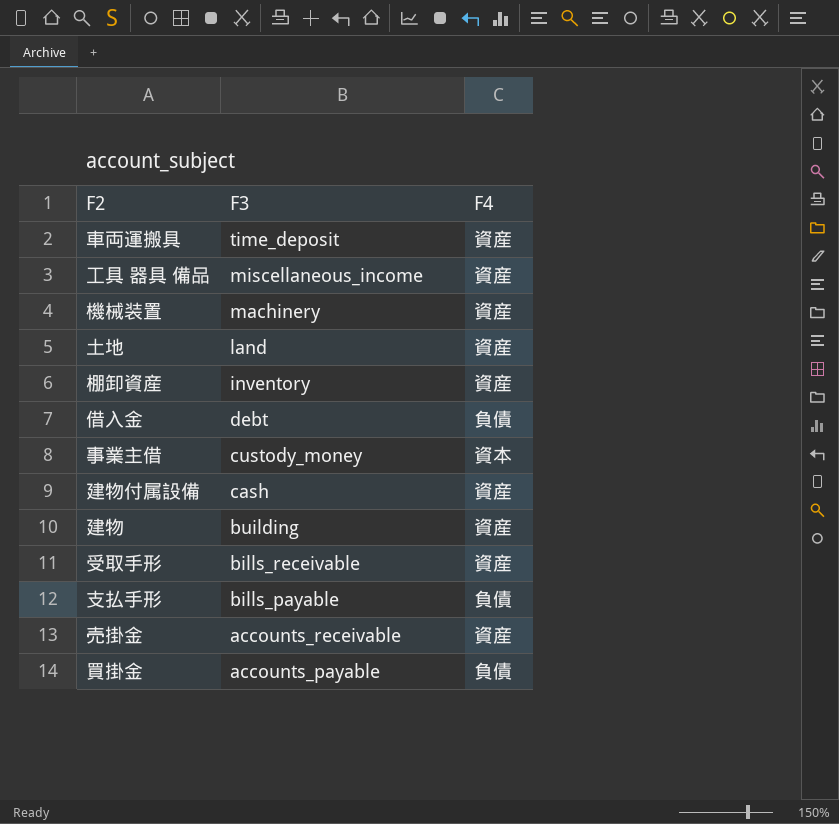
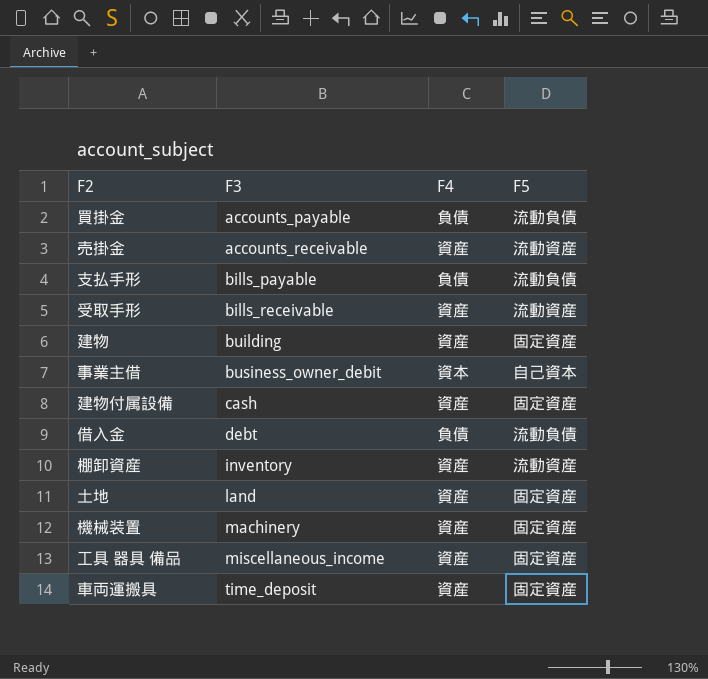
row order: F3 descending -> F3 ascending
column F5 | position: none -> 4
事業主借 | F3: custody_money -> business_owner_debit

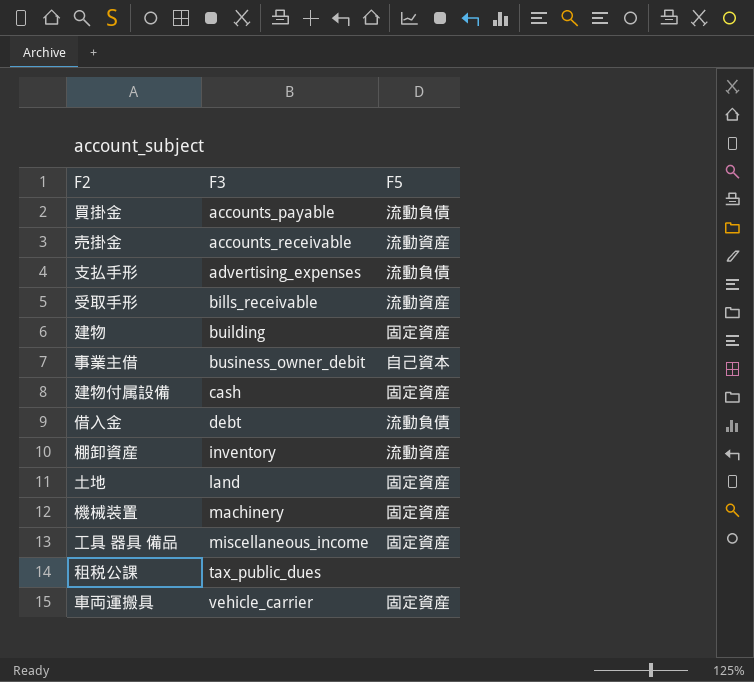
column F4 | position: 3 -> none
支払手形 | F3: bills_payable -> advertising_expenses
row 租税公課: none -> tax_public_dues | none
車両運搬具 | F3: time_deposit -> vehicle_carrier

